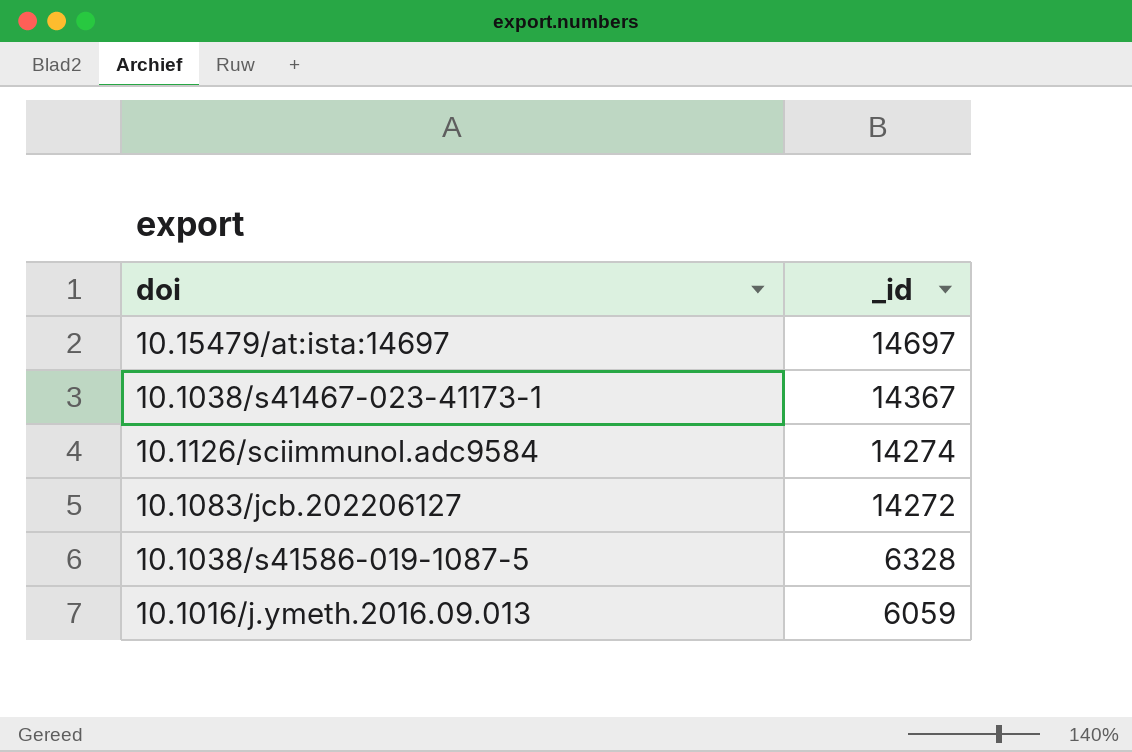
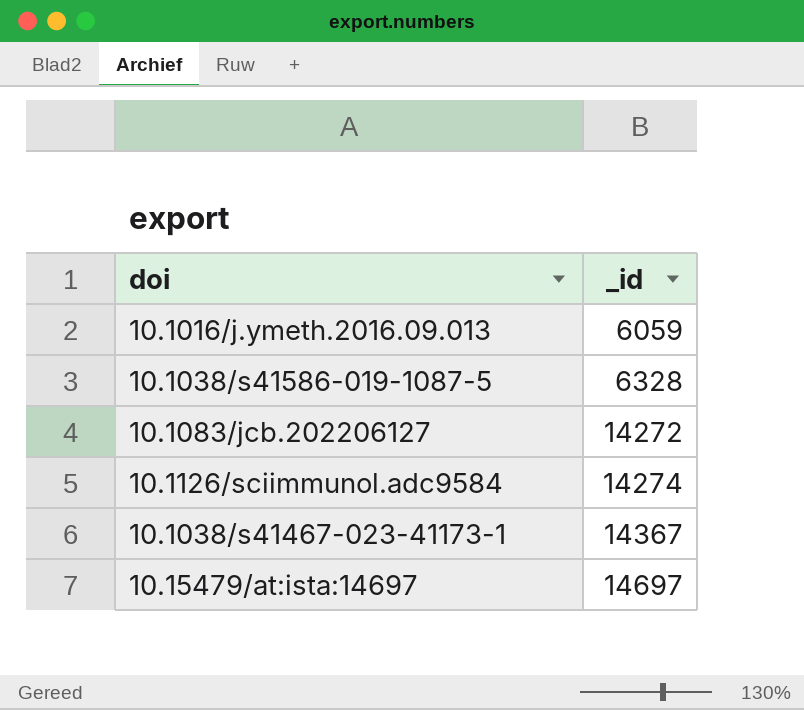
row order: _id descending -> _id ascending

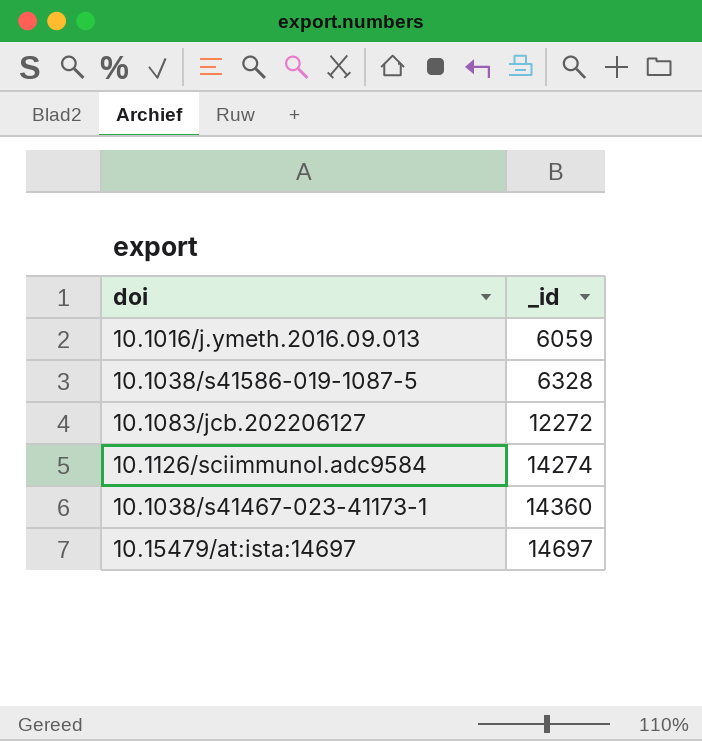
10.1083/jcb.202206127 | _id: 14272 -> 12272
10.1038/s41467-023-41173-1 | _id: 14367 -> 14360

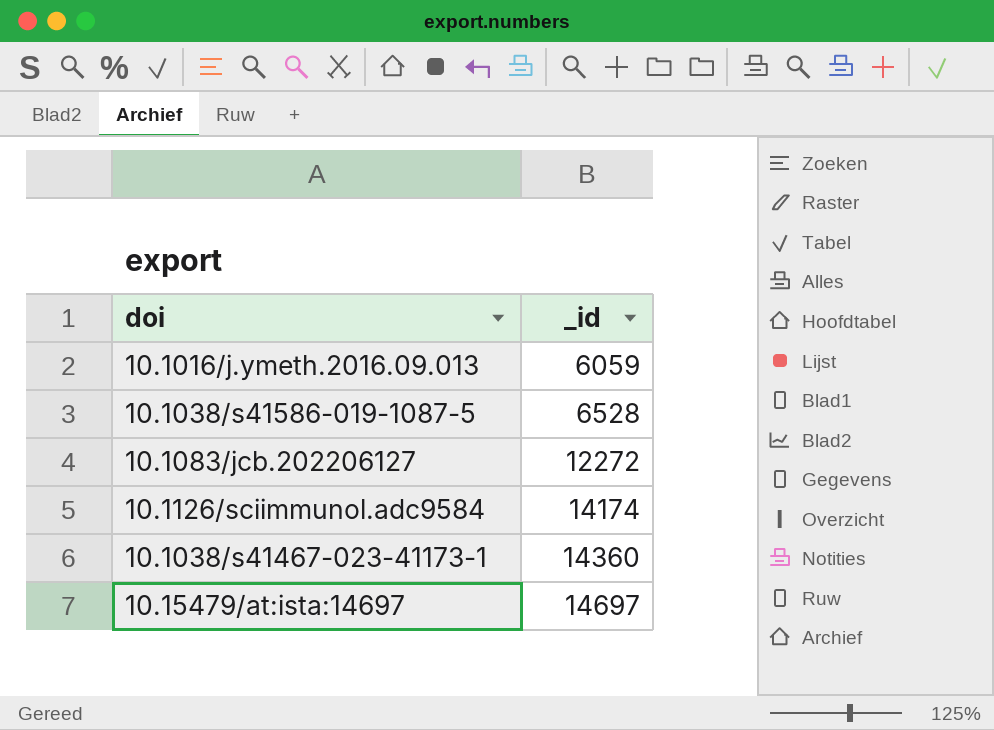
10.1038/s41586-019-1087-5 | _id: 6328 -> 6528
10.1126/sciimmunol.adc9584 | _id: 14274 -> 14174

